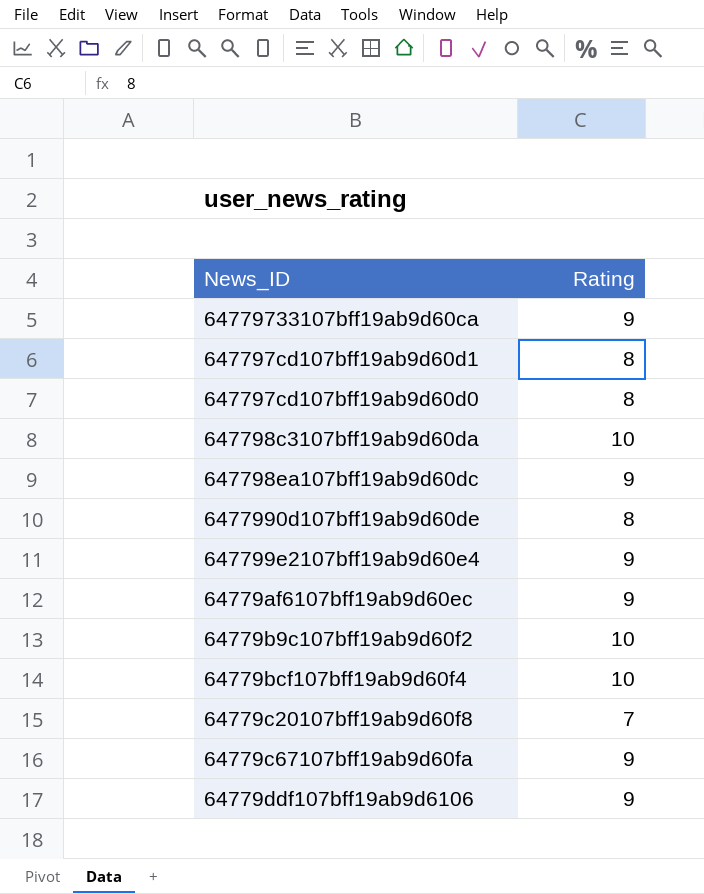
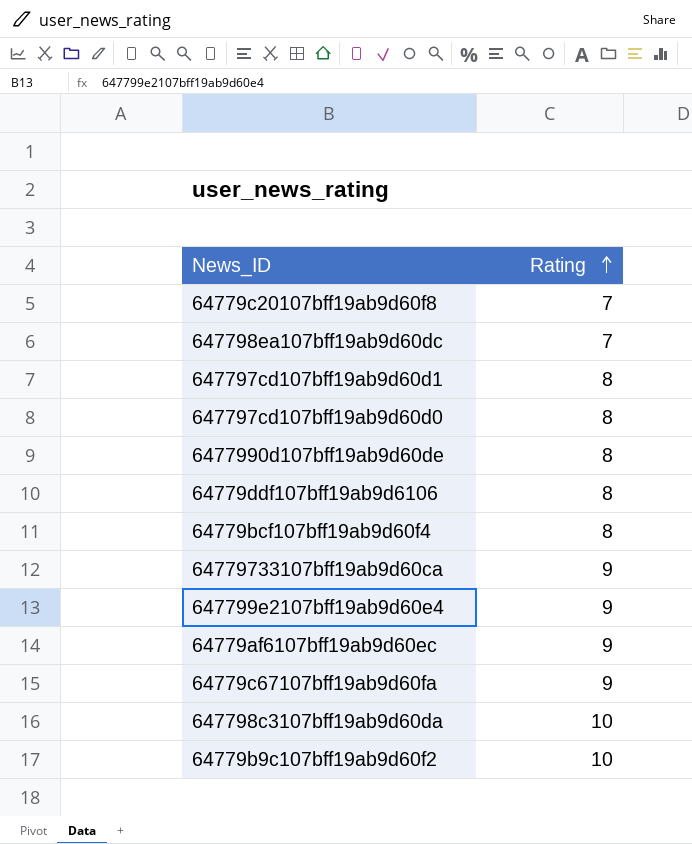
row order: none -> Rating ascending
647798ea107bff19ab9d60dc | Rating: 9 -> 7
64779ddf107bff19ab9d6106 | Rating: 9 -> 8
64779bcf107bff19ab9d60f4 | Rating: 10 -> 8

